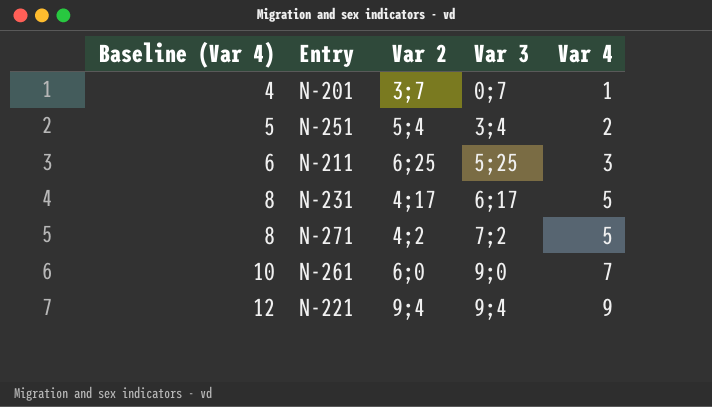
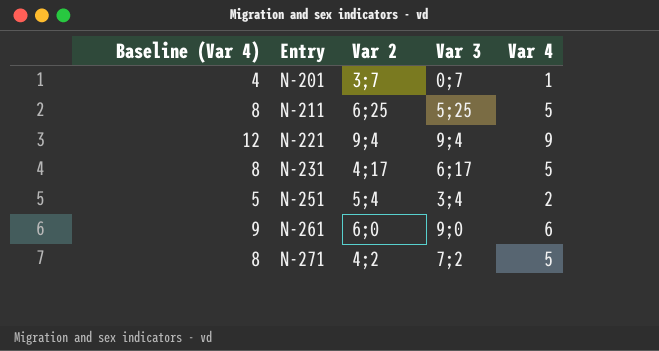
row order: Baseline (Var 4) ascending -> Entry ascending
N-211 | Baseline (Var 4): 6 -> 8
N-211 | Var 4: 3 -> 5
N-261 | Baseline (Var 4): 10 -> 9
N-261 | Var 4: 7 -> 6

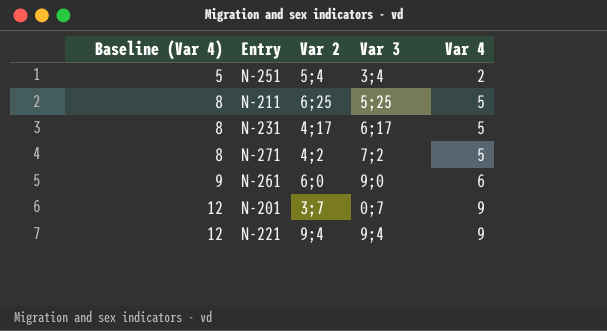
row order: Entry ascending -> Baseline (Var 4) ascending
N-201 | Baseline (Var 4): 4 -> 12
N-201 | Var 4: 1 -> 9

